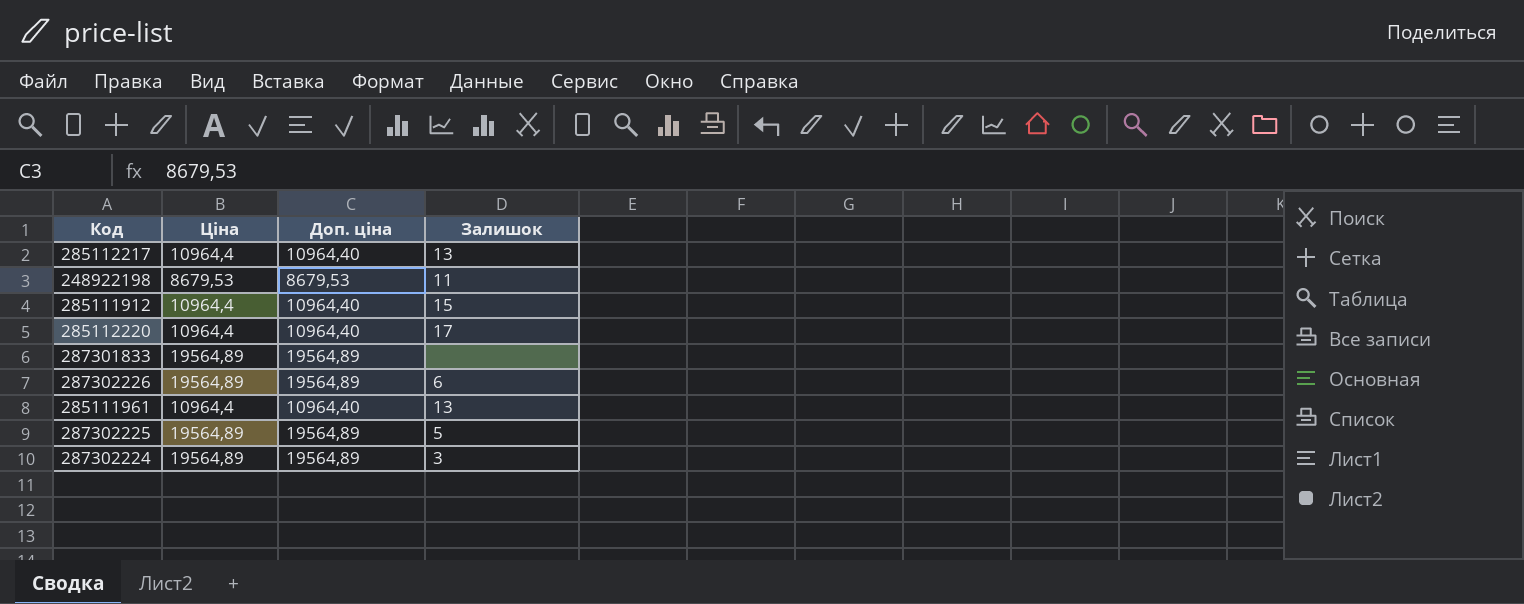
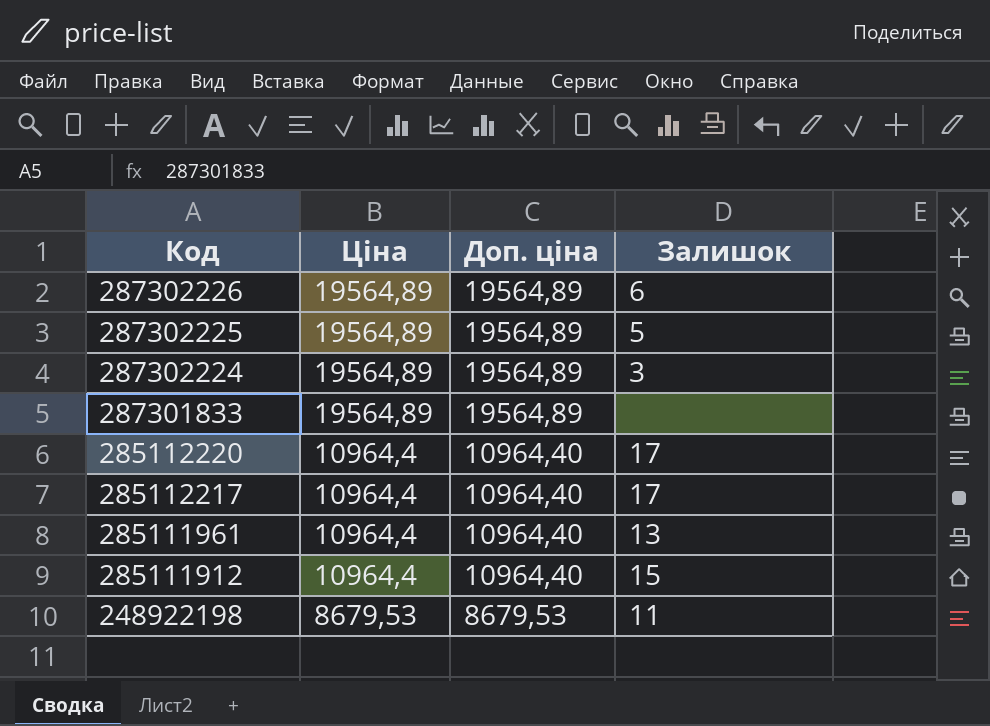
row order: none -> Код descending
285112217 | Залишок: 13 -> 17

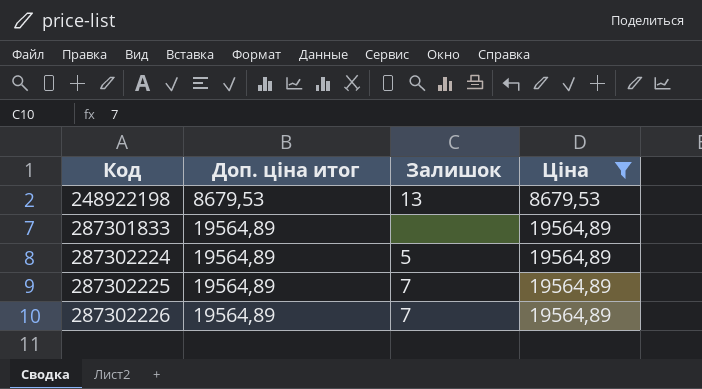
filter: none -> Ціна != 10964,4
row order: Код descending -> Код ascending
column name: Доп. ціна -> Доп. ціна итог
column Ціна | position: 2 -> 4
248922198 | Залишок: 11 -> 13
287302224 | Залишок: 3 -> 5
287302225 | Залишок: 5 -> 7
287302226 | Залишок: 6 -> 7

